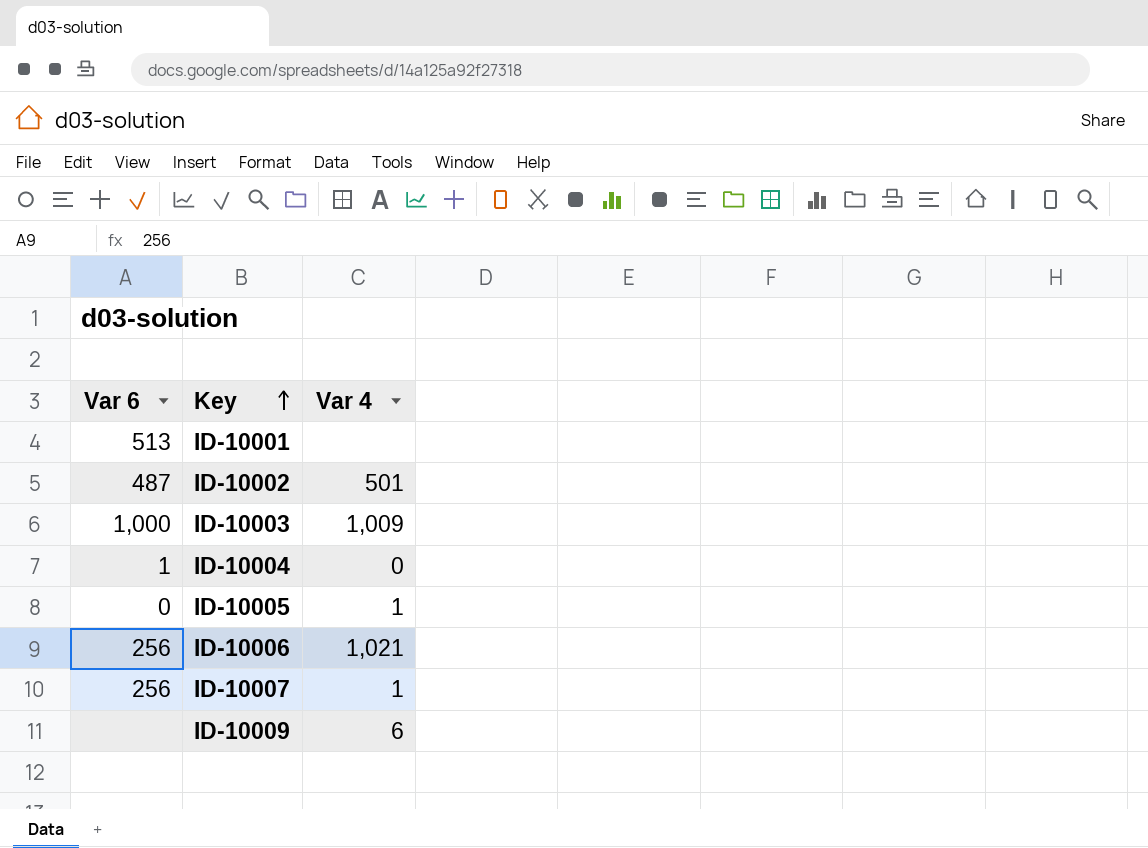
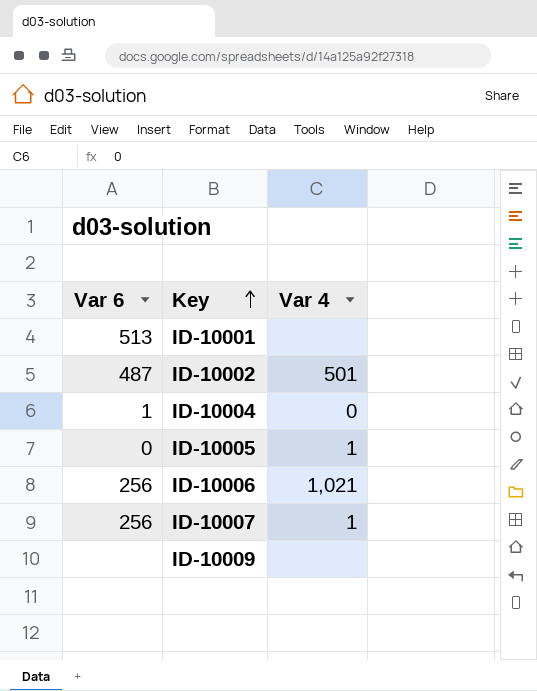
row ID-10003: 1,000 | 1,009 -> none
ID-10009 | Var 4: 6 -> none

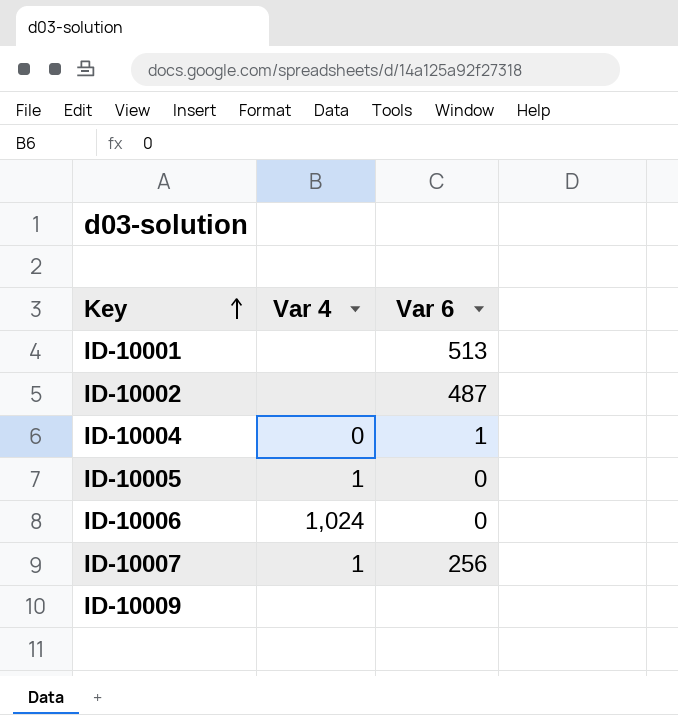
column Var 6 | position: 1 -> 3
ID-10002 | Var 4: 501 -> none
ID-10006 | Var 4: 1,021 -> 1,024
ID-10006 | Var 6: 256 -> 0

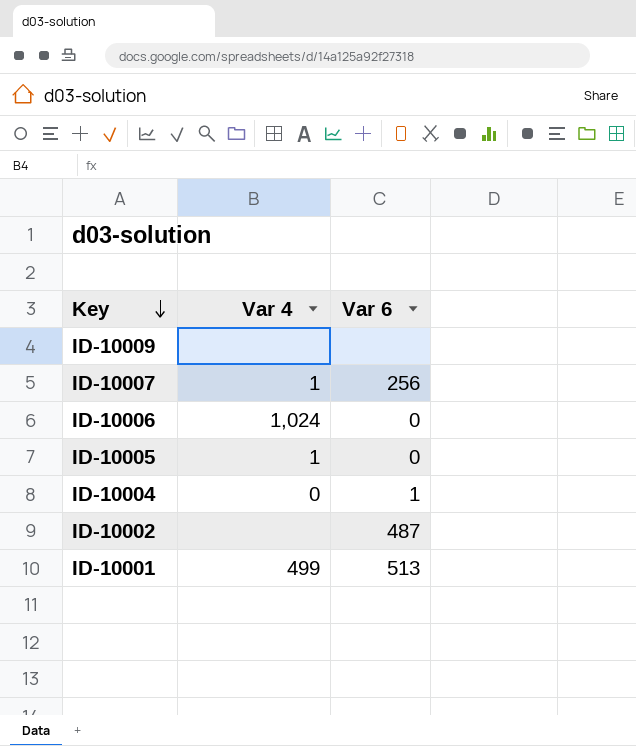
row order: Key ascending -> Key descending
ID-10001 | Var 4: none -> 499

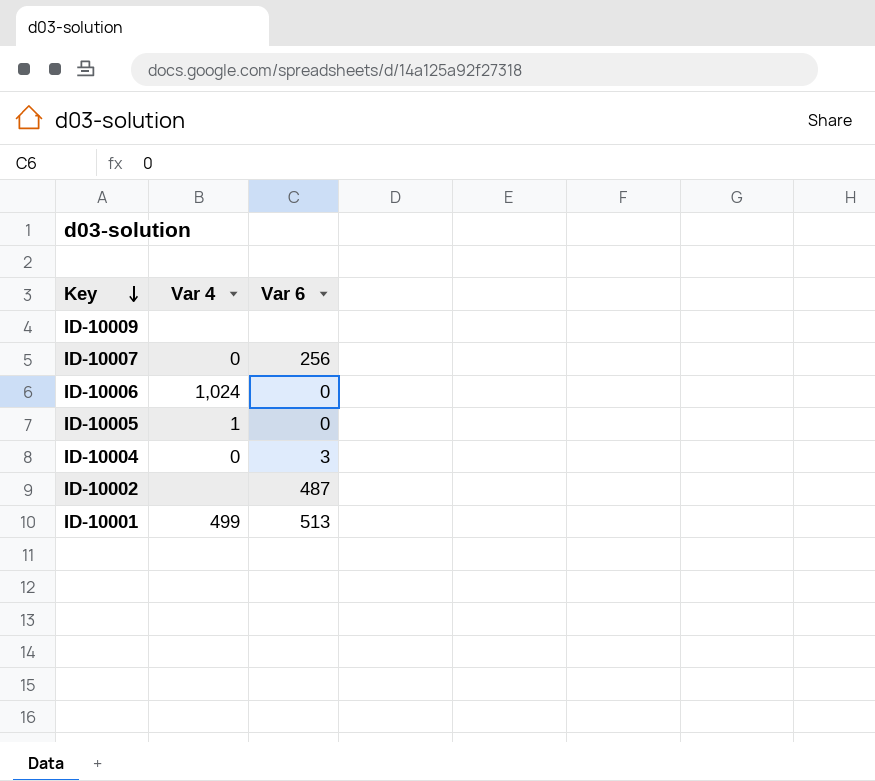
ID-10007 | Var 4: 1 -> 0
ID-10004 | Var 6: 1 -> 3

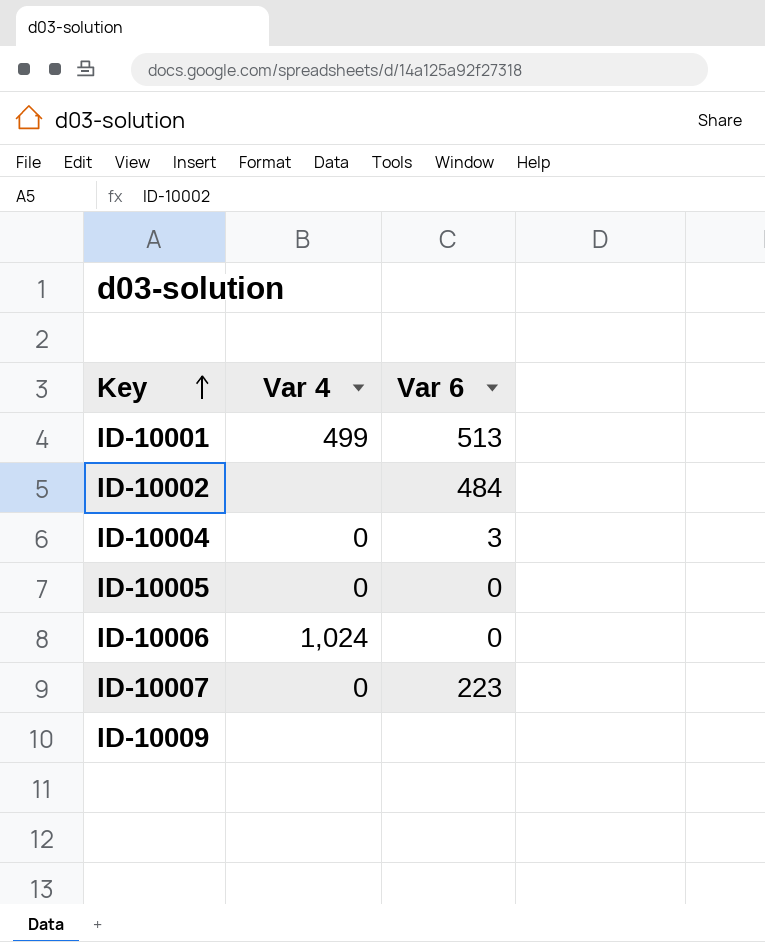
row order: Key descending -> Key ascending
ID-10002 | Var 6: 487 -> 484
ID-10005 | Var 4: 1 -> 0
ID-10007 | Var 6: 256 -> 223

